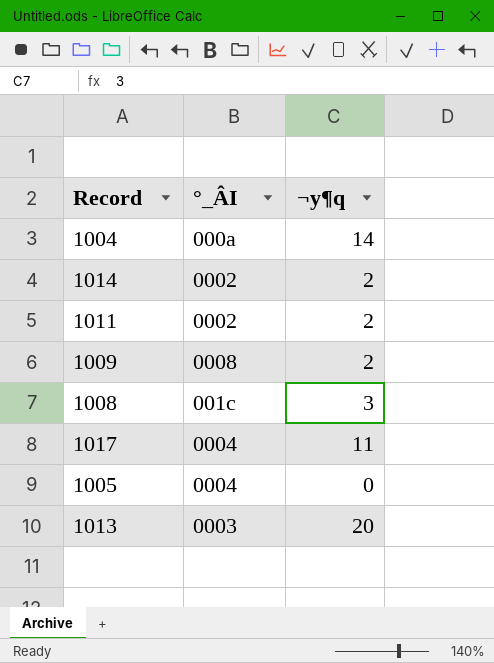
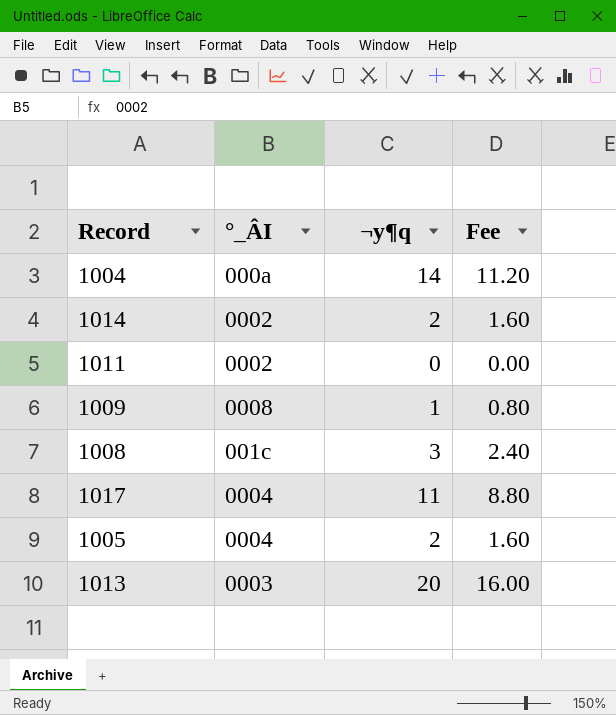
column Fee | formula: none -> [¬y¶q] * 0.8
1011 | ¬y¶q: 2 -> 0
1009 | ¬y¶q: 2 -> 1
1005 | ¬y¶q: 0 -> 2

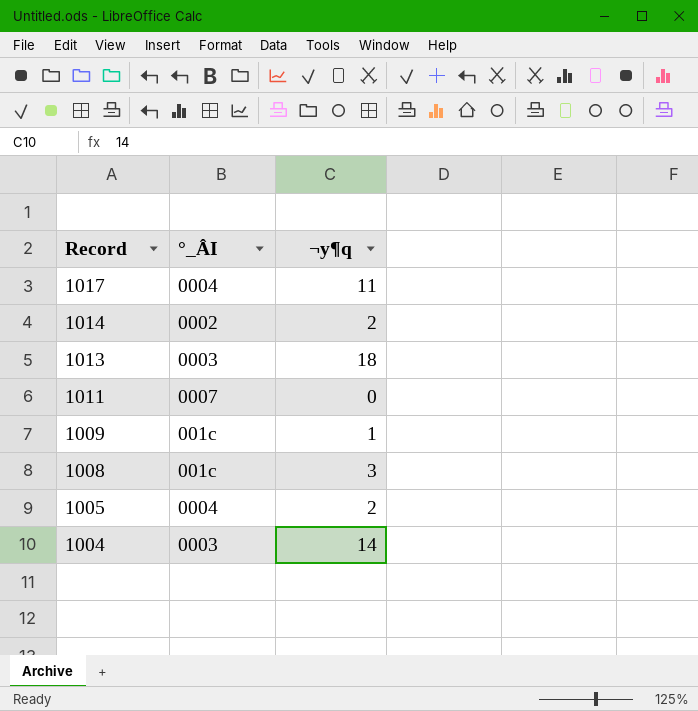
row order: none -> Record descending
column Fee | formula: [¬y¶q] * 0.8 -> none
1013 | ¬y¶q: 20 -> 18
1011 | °_ÂI: 0002 -> 0007
1009 | °_ÂI: 0008 -> 001c
1004 | °_ÂI: 000a -> 0003

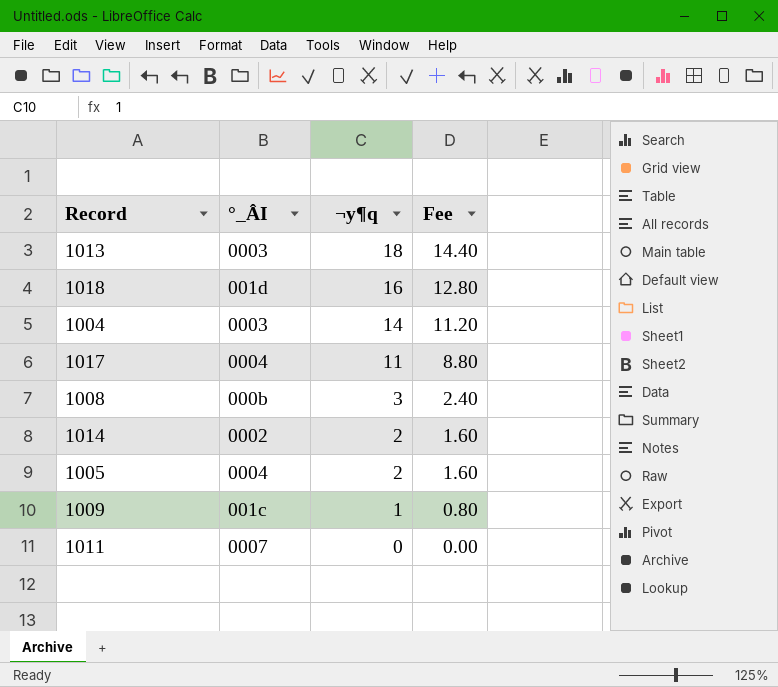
row order: Record descending -> ¬y¶q descending
column Fee | formula: none -> [¬y¶q] * 0.8
row 1018: none -> 001d | 16 | 12.80
1008 | °_ÂI: 001c -> 000b

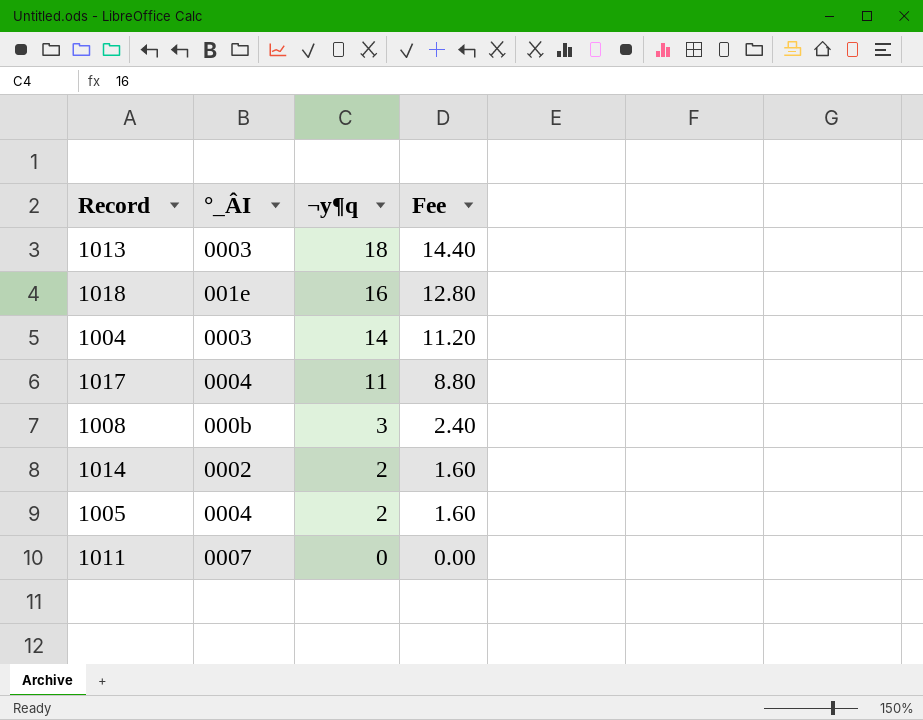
row 1009: 001c | 1 | 0.80 -> none
1018 | °_ÂI: 001d -> 001e

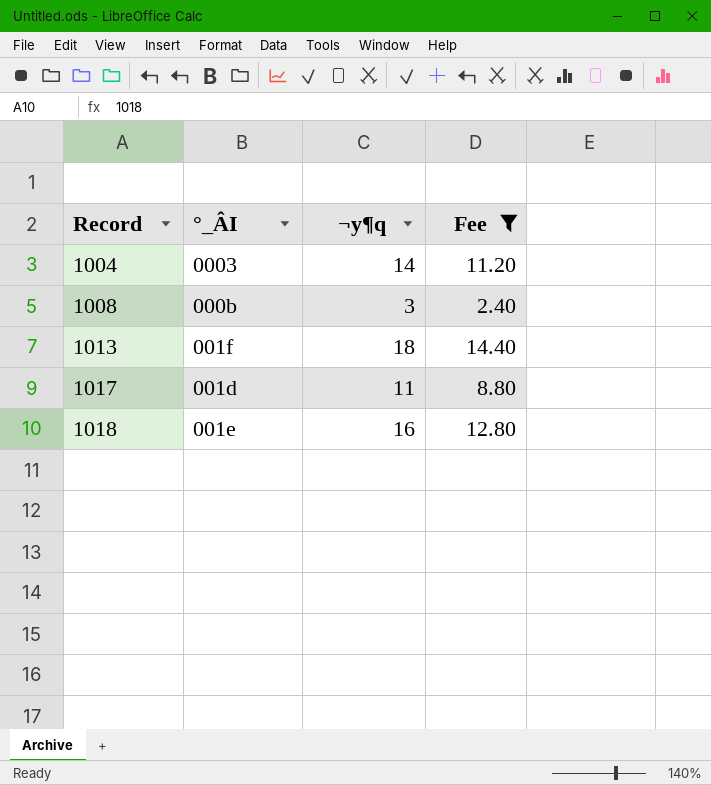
filter: none -> Fee >= 2.40
row order: ¬y¶q descending -> Record ascending
1013 | °_ÂI: 0003 -> 001f
1017 | °_ÂI: 0004 -> 001d

